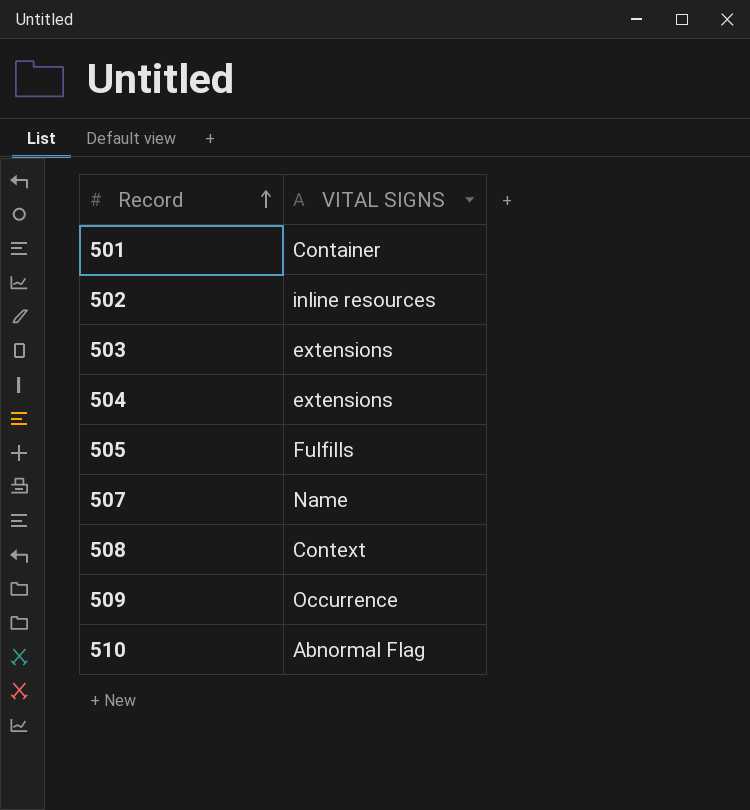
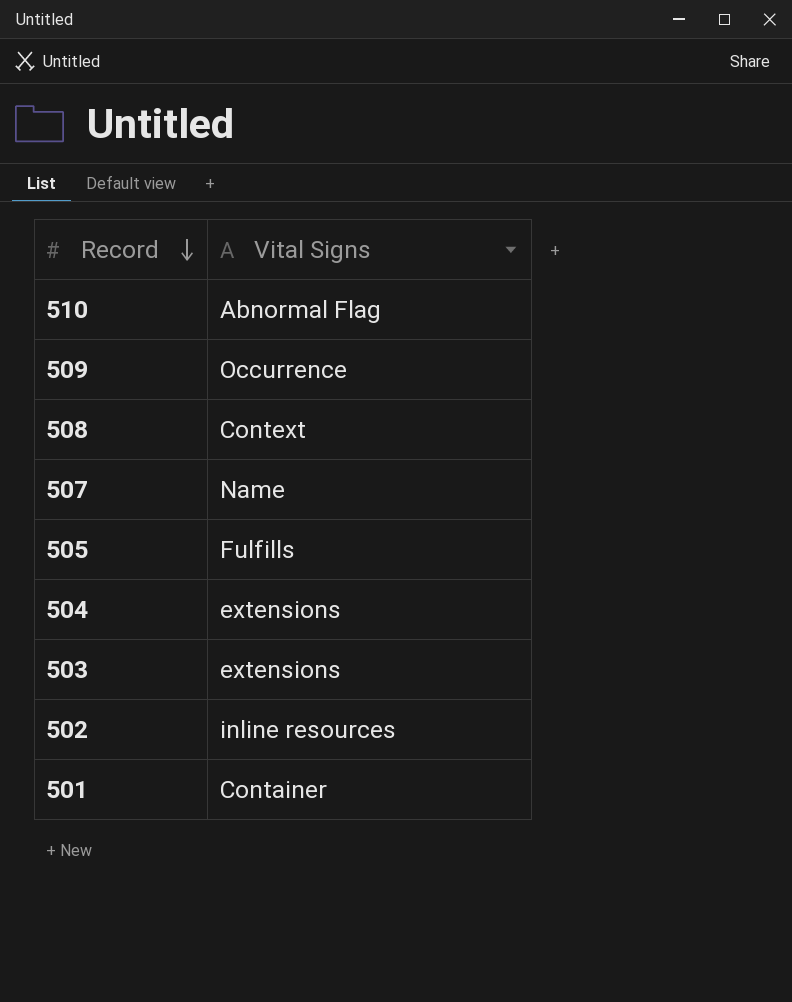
row order: Record ascending -> Record descending
column name: VITAL SIGNS -> Vital Signs

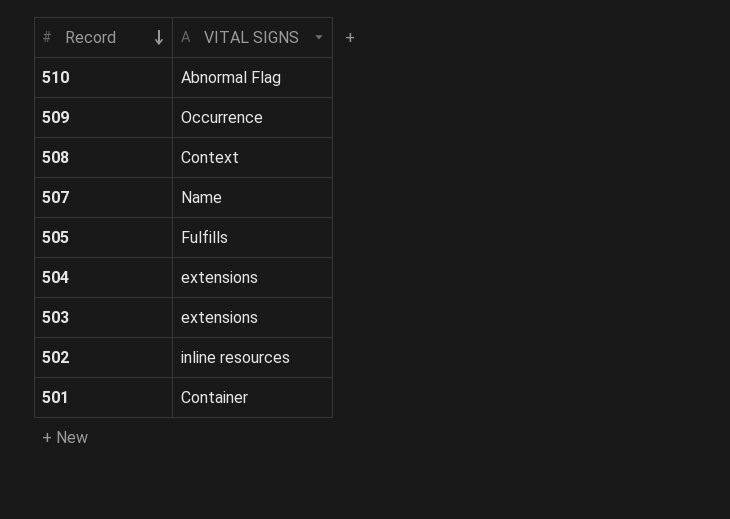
column name: Vital Signs -> VITAL SIGNS

